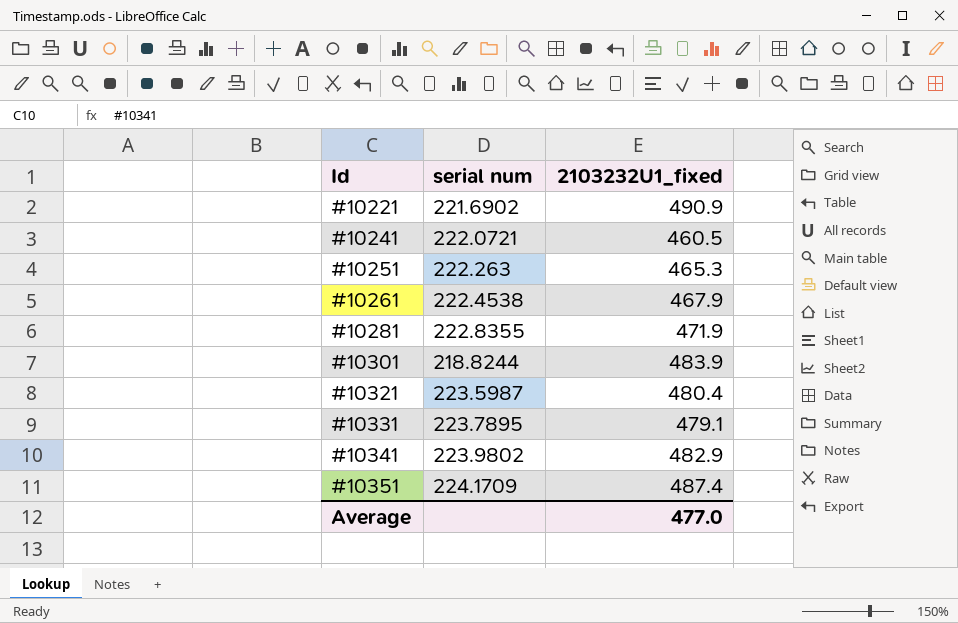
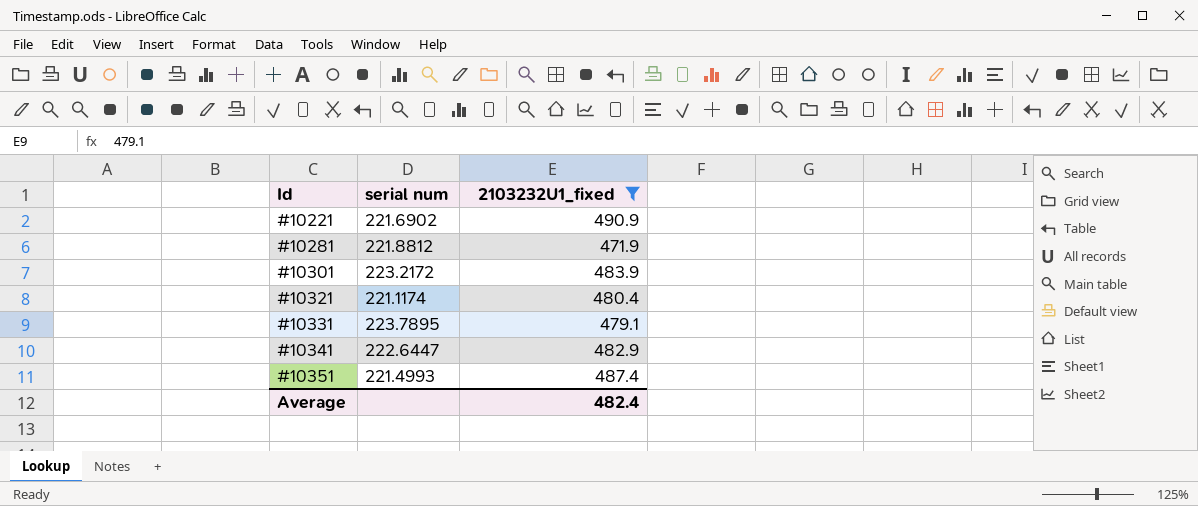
filter: none -> 2103232U1_fixed >= 471.9
#10281 | serial num: 222.8355 -> 221.8812
#10301 | serial num: 218.8244 -> 223.2172
#10321 | serial num: 223.5987 -> 221.1174
#10341 | serial num: 223.9802 -> 222.6447
#10351 | serial num: 224.1709 -> 221.4993
Average | 2103232U1_fixed: 477.0 -> 482.4

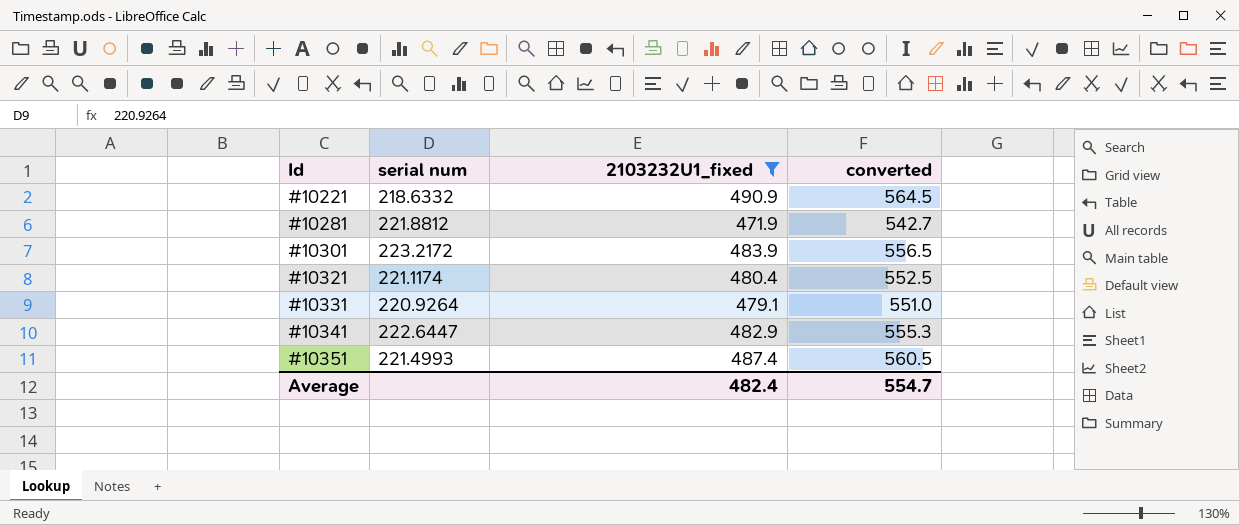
column converted | formula: none -> [2103232U1_fixed] * 1.15
#10221 | serial num: 221.6902 -> 218.6332
#10331 | serial num: 223.7895 -> 220.9264

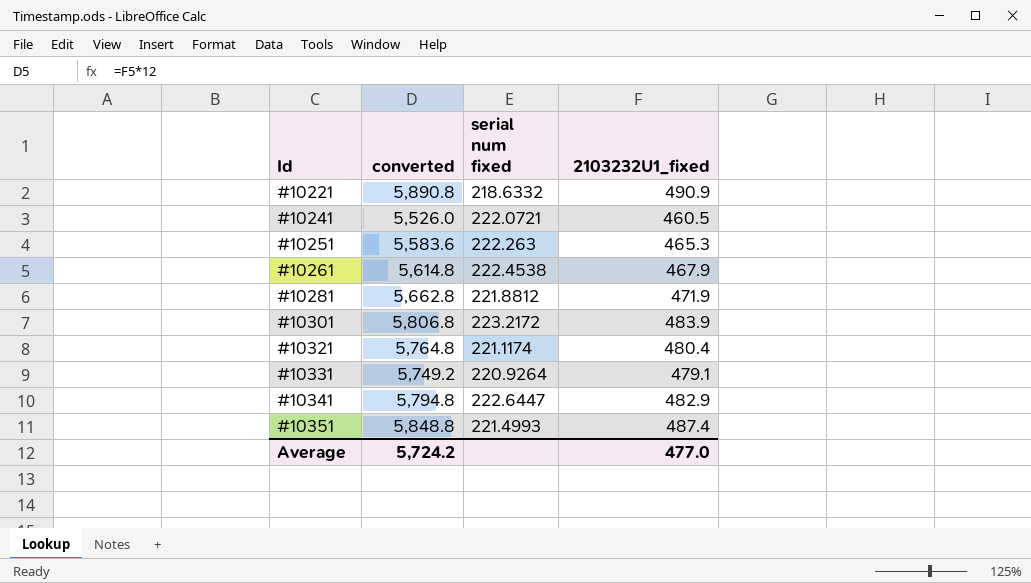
filter: 2103232U1_fixed >= 471.9 -> none
column converted | formula: [2103232U1_fixed] * 1.15 -> [2103232U1_fixed] * 12
column converted | position: 4 -> 2
column name: serial num -> serial num fixed
Average | converted: 554.7 -> 5,724.2
Average | 2103232U1_fixed: 482.4 -> 477.0

